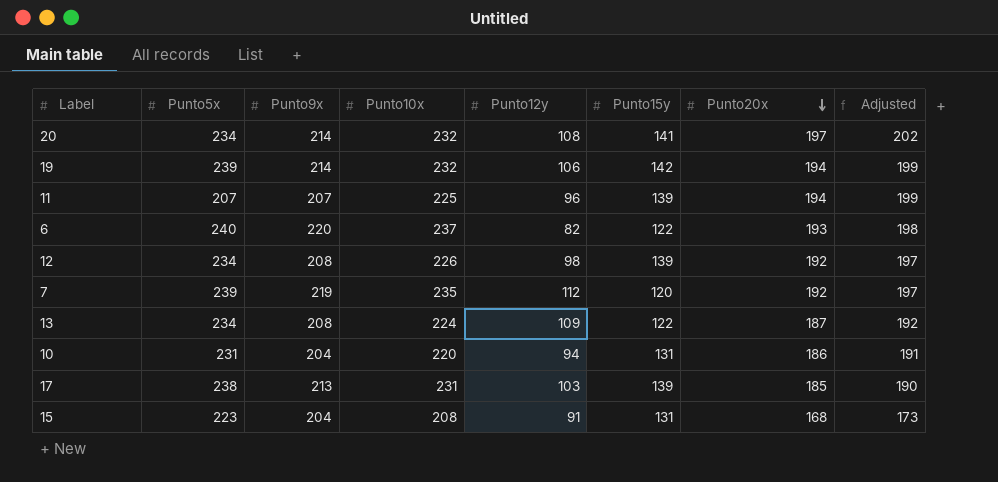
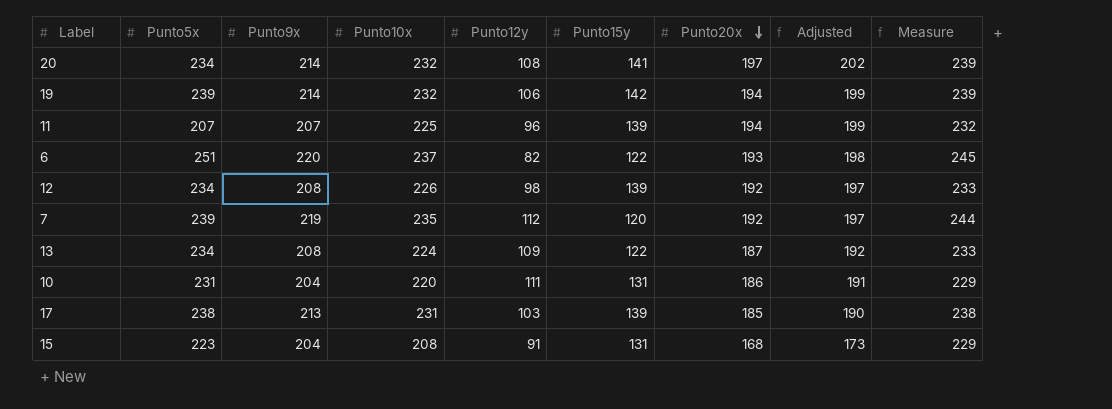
column Measure | formula: none -> [Punto9x] + 25
6 | Punto5x: 240 -> 251
10 | Punto12y: 94 -> 111

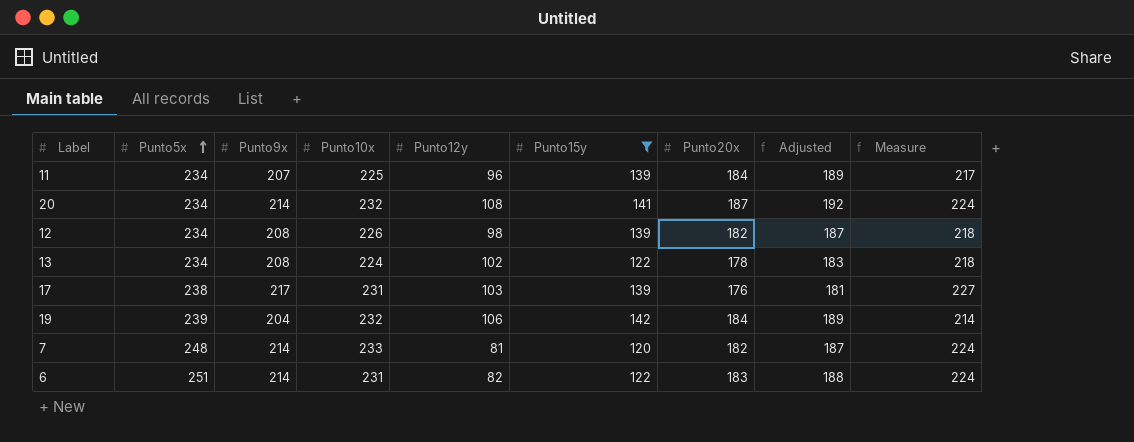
filter: none -> Punto15y != 131
row order: Punto20x descending -> Punto5x ascending
column Measure | formula: [Punto9x] + 25 -> [Punto9x] + 10
11 | Punto5x: 207 -> 234
11 | Punto20x: 194 -> 184
11 | Adjusted: 199 -> 189
20 | Punto20x: 197 -> 187
20 | Adjusted: 202 -> 192
12 | Punto20x: 192 -> 182
12 | Adjusted: 197 -> 187
13 | Punto12y: 109 -> 102
13 | Punto20x: 187 -> 178
13 | Adjusted: 192 -> 183
17 | Punto9x: 213 -> 217
17 | Punto20x: 185 -> 176
17 | Adjusted: 190 -> 181
19 | Punto9x: 214 -> 204
19 | Punto20x: 194 -> 184
19 | Adjusted: 199 -> 189
7 | Punto5x: 239 -> 248
7 | Punto9x: 219 -> 214
7 | Punto10x: 235 -> 233
7 | Punto12y: 112 -> 81
7 | Punto20x: 192 -> 182
7 | Adjusted: 197 -> 187
6 | Punto9x: 220 -> 214
6 | Punto10x: 237 -> 231
6 | Punto20x: 193 -> 183
6 | Adjusted: 198 -> 188

